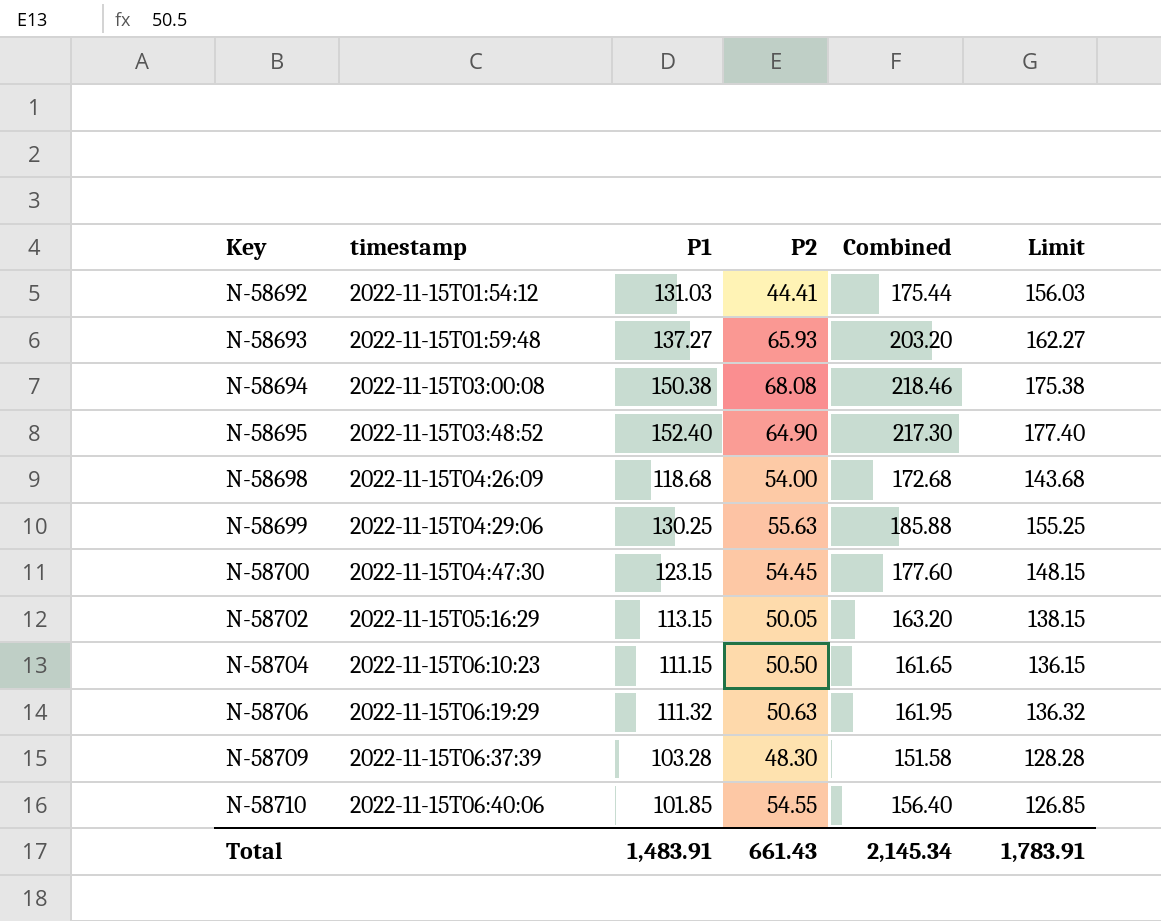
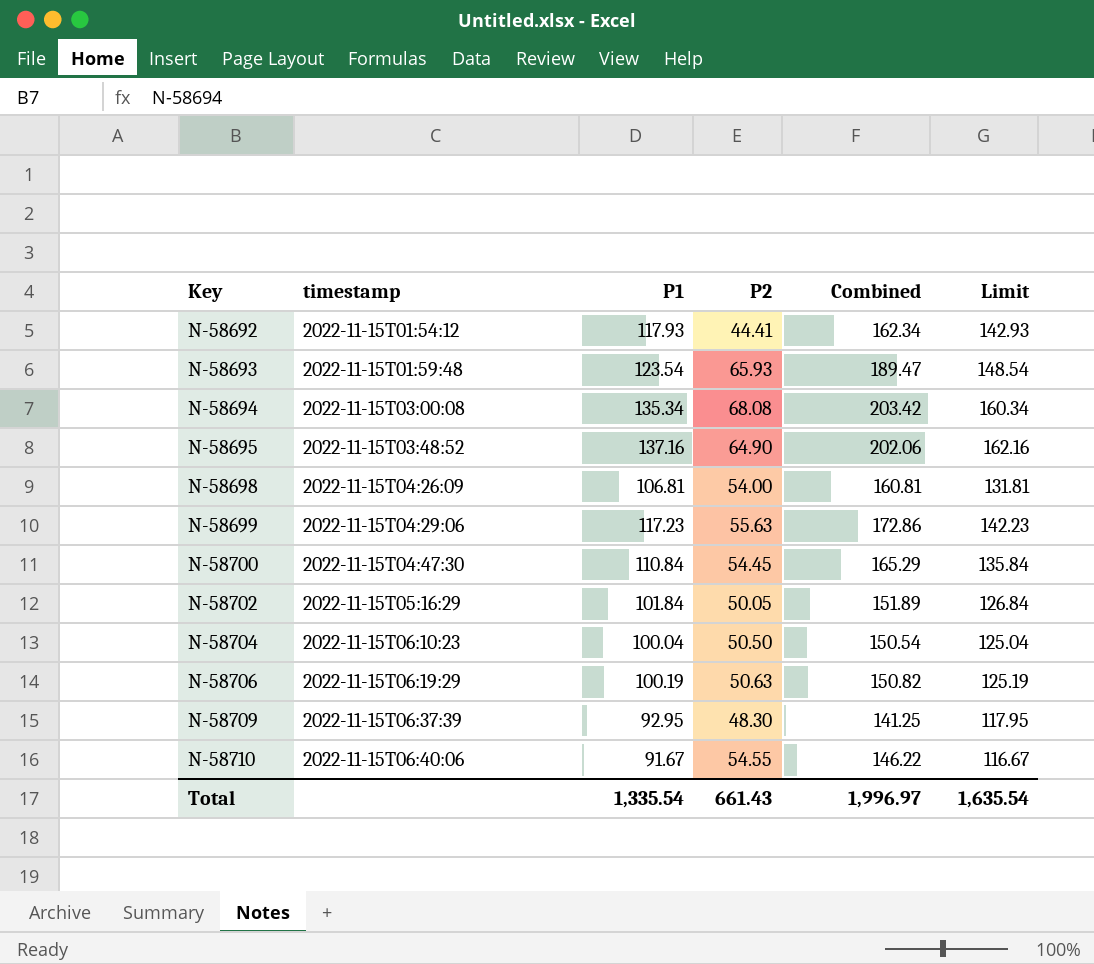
N-58692 | P1: 131.03 -> 117.93
N-58692 | Combined: 175.44 -> 162.34
N-58692 | Limit: 156.03 -> 142.93
N-58693 | P1: 137.27 -> 123.54
N-58693 | Combined: 203.20 -> 189.47
N-58693 | Limit: 162.27 -> 148.54
N-58694 | P1: 150.38 -> 135.34
N-58694 | Combined: 218.46 -> 203.42
N-58694 | Limit: 175.38 -> 160.34
N-58695 | P1: 152.40 -> 137.16
N-58695 | Combined: 217.30 -> 202.06
N-58695 | Limit: 177.40 -> 162.16
N-58698 | P1: 118.68 -> 106.81
N-58698 | Combined: 172.68 -> 160.81
N-58698 | Limit: 143.68 -> 131.81
N-58699 | P1: 130.25 -> 117.23
N-58699 | Combined: 185.88 -> 172.86
N-58699 | Limit: 155.25 -> 142.23
N-58700 | P1: 123.15 -> 110.84
N-58700 | Combined: 177.60 -> 165.29
N-58700 | Limit: 148.15 -> 135.84
N-58702 | P1: 113.15 -> 101.84
N-58702 | Combined: 163.20 -> 151.89
N-58702 | Limit: 138.15 -> 126.84
N-58704 | P1: 111.15 -> 100.04
N-58704 | Combined: 161.65 -> 150.54
N-58704 | Limit: 136.15 -> 125.04
N-58706 | P1: 111.32 -> 100.19
N-58706 | Combined: 161.95 -> 150.82
N-58706 | Limit: 136.32 -> 125.19
N-58709 | P1: 103.28 -> 92.95
N-58709 | Combined: 151.58 -> 141.25
N-58709 | Limit: 128.28 -> 117.95
N-58710 | P1: 101.85 -> 91.67
N-58710 | Combined: 156.40 -> 146.22
N-58710 | Limit: 126.85 -> 116.67
Total | P1: 1,483.91 -> 1,335.54
Total | Combined: 2,145.34 -> 1,996.97
Total | Limit: 1,783.91 -> 1,635.54

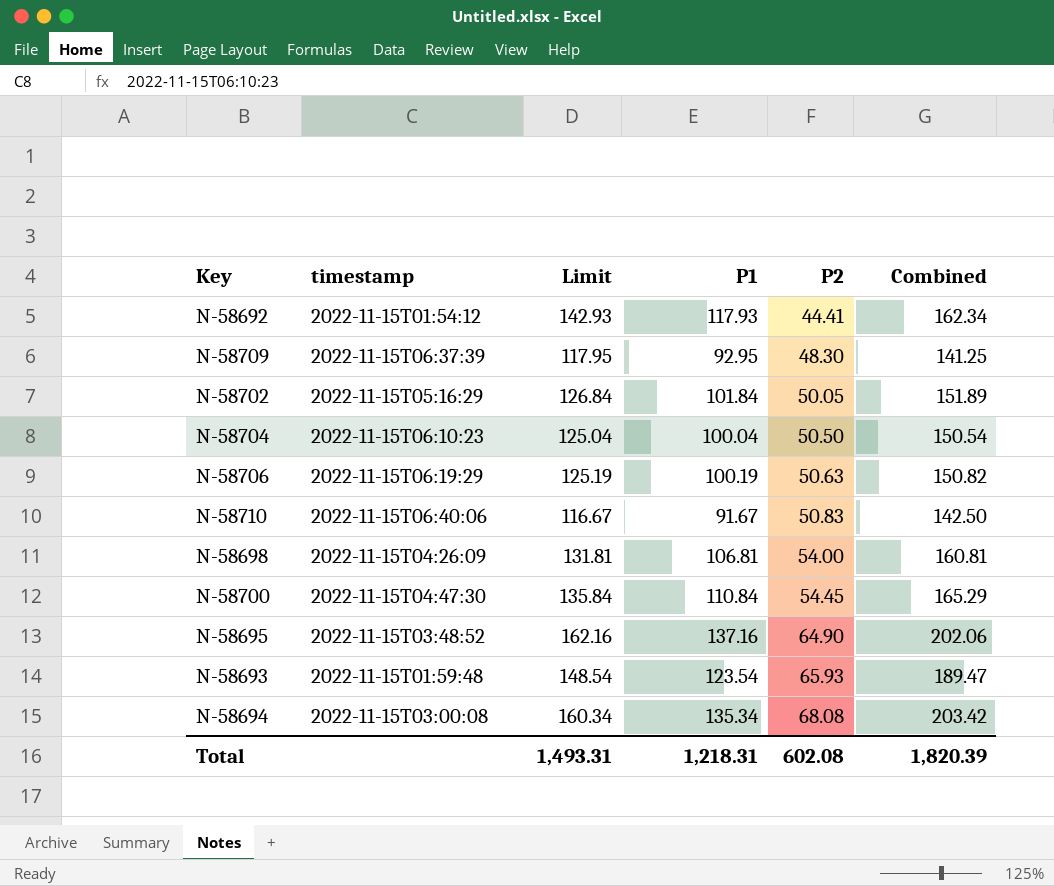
row order: Key ascending -> P2 ascending
column Limit | position: 6 -> 3
row N-58699: 2022-11-15T04:29:06 | 117.23 | 55.63 | 172.86 | 142.23 -> none
N-58710 | P2: 54.55 -> 50.83
N-58710 | Combined: 146.22 -> 142.50
Total | Limit: 1,635.54 -> 1,493.31
Total | P1: 1,335.54 -> 1,218.31
Total | P2: 661.43 -> 602.08
Total | Combined: 1,996.97 -> 1,820.39

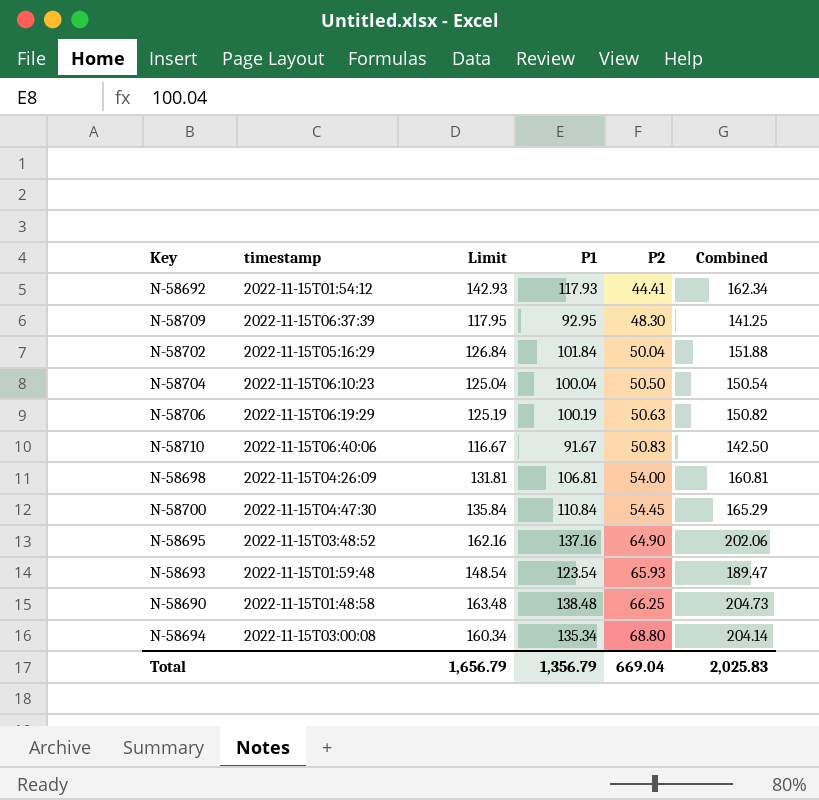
N-58702 | P2: 50.05 -> 50.04
N-58702 | Combined: 151.89 -> 151.88
row N-58690: none -> 2022-11-15T01:48:58 | 163.48 | 138.48 | 66.25 | 204.73
N-58694 | P2: 68.08 -> 68.80
N-58694 | Combined: 203.42 -> 204.14
Total | Limit: 1,493.31 -> 1,656.79
Total | P1: 1,218.31 -> 1,356.79
Total | P2: 602.08 -> 669.04
Total | Combined: 1,820.39 -> 2,025.83

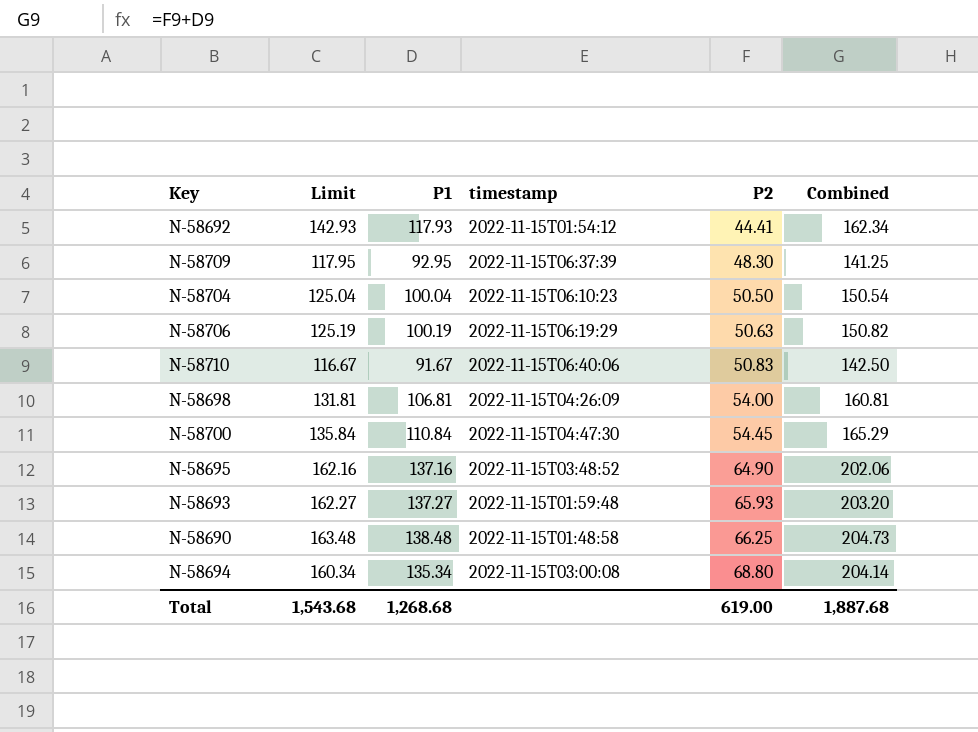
column timestamp | position: 2 -> 4
row N-58702: 2022-11-15T05:16:29 | 126.84 | 101.84 | 50.04 | 151.88 -> none
N-58693 | Limit: 148.54 -> 162.27
N-58693 | P1: 123.54 -> 137.27
N-58693 | Combined: 189.47 -> 203.20
Total | Limit: 1,656.79 -> 1,543.68
Total | P1: 1,356.79 -> 1,268.68
Total | P2: 669.04 -> 619.00
Total | Combined: 2,025.83 -> 1,887.68

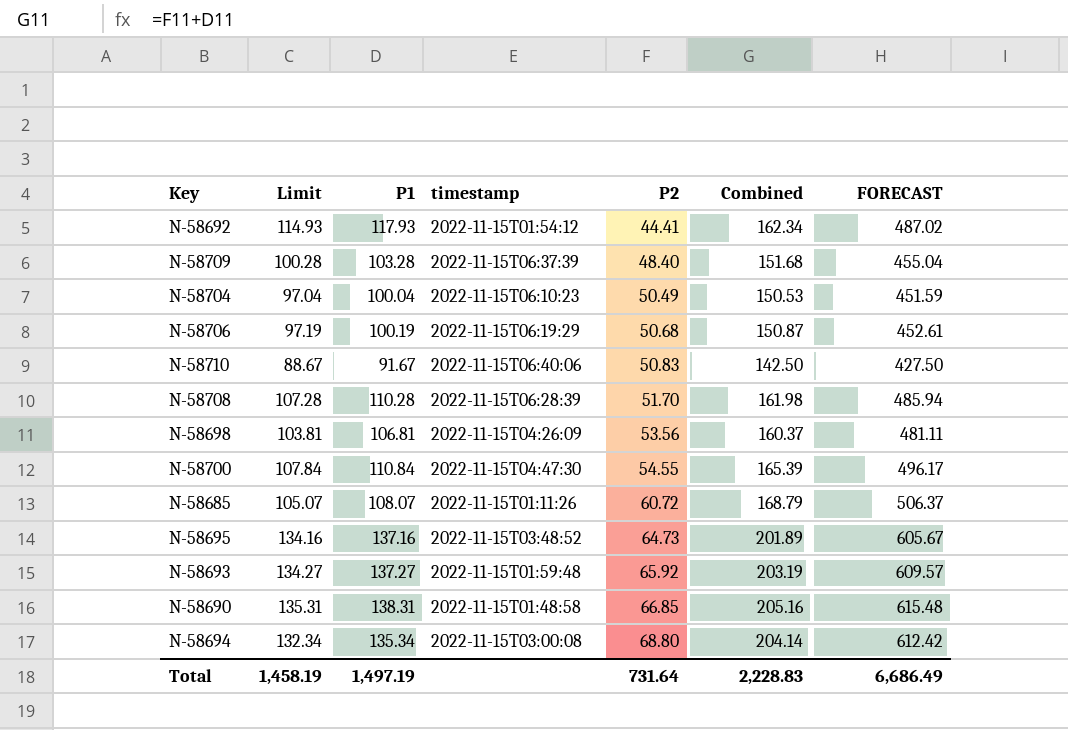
column Limit | formula: [P1] + 25 -> [P1] - 3
column FORECAST | formula: none -> [Combined] * 3
N-58709 | P1: 92.95 -> 103.28
N-58709 | P2: 48.30 -> 48.40
N-58709 | Combined: 141.25 -> 151.68
N-58704 | P2: 50.50 -> 50.49
N-58704 | Combined: 150.54 -> 150.53
N-58706 | P2: 50.63 -> 50.68
N-58706 | Combined: 150.82 -> 150.87
row N-58708: none -> 107.28 | 110.28 | 2022-11-15T06:28:39 | 51.70 | 161.98 | 485.94
N-58698 | P2: 54.00 -> 53.56
N-58698 | Combined: 160.81 -> 160.37
N-58700 | P2: 54.45 -> 54.55
N-58700 | Combined: 165.29 -> 165.39
row N-58685: none -> 105.07 | 108.07 | 2022-11-15T01:11:26 | 60.72 | 168.79 | 506.37
N-58695 | P2: 64.90 -> 64.73
N-58695 | Combined: 202.06 -> 201.89
N-58693 | P2: 65.93 -> 65.92
N-58693 | Combined: 203.20 -> 203.19
N-58690 | P1: 138.48 -> 138.31
N-58690 | P2: 66.25 -> 66.85
N-58690 | Combined: 204.73 -> 205.16
Total | Limit: 1,543.68 -> 1,458.19
Total | P1: 1,268.68 -> 1,497.19
Total | P2: 619.00 -> 731.64
Total | Combined: 1,887.68 -> 2,228.83

